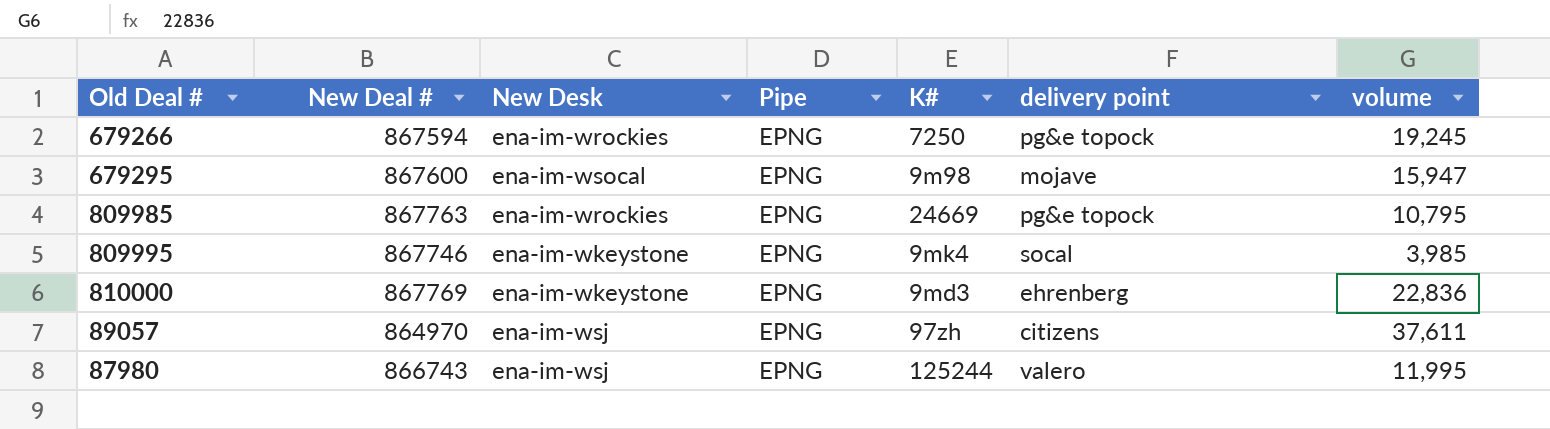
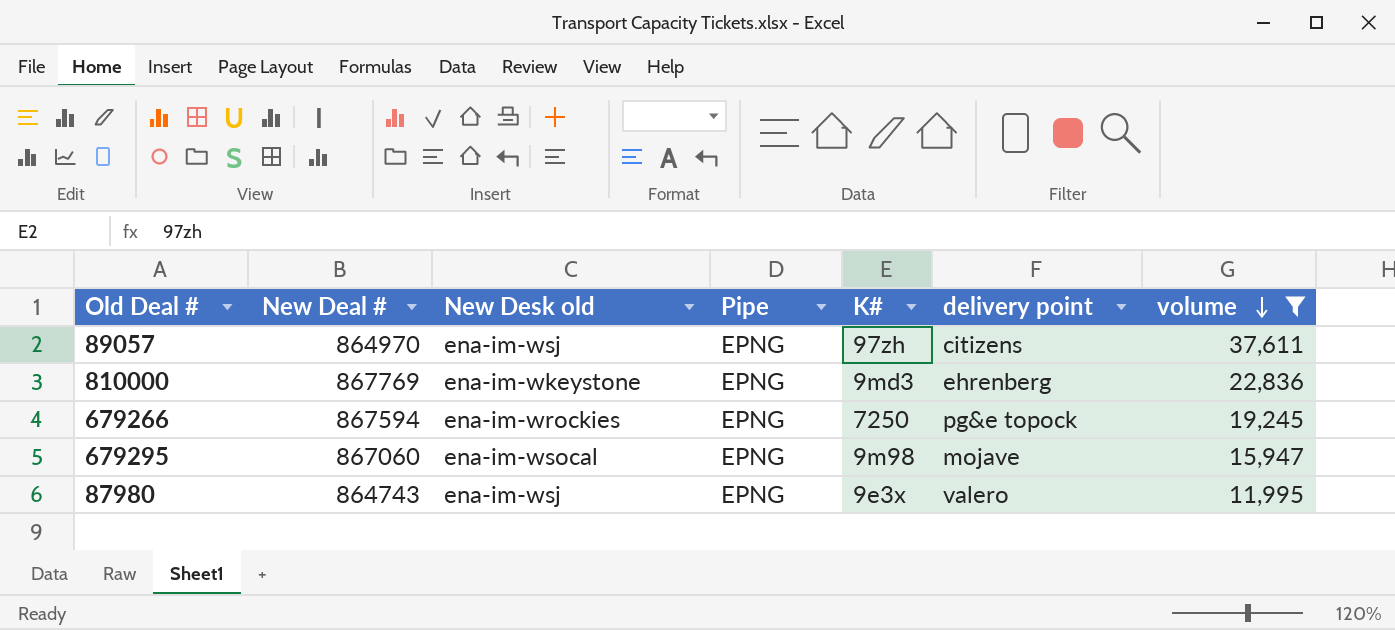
filter: none -> volume >= 11,995
row order: none -> volume descending
column name: New Desk -> New Desk old
679295 | New Deal #: 867600 -> 867060
87980 | New Deal #: 866743 -> 864743
87980 | K#: 125244 -> 9e3x

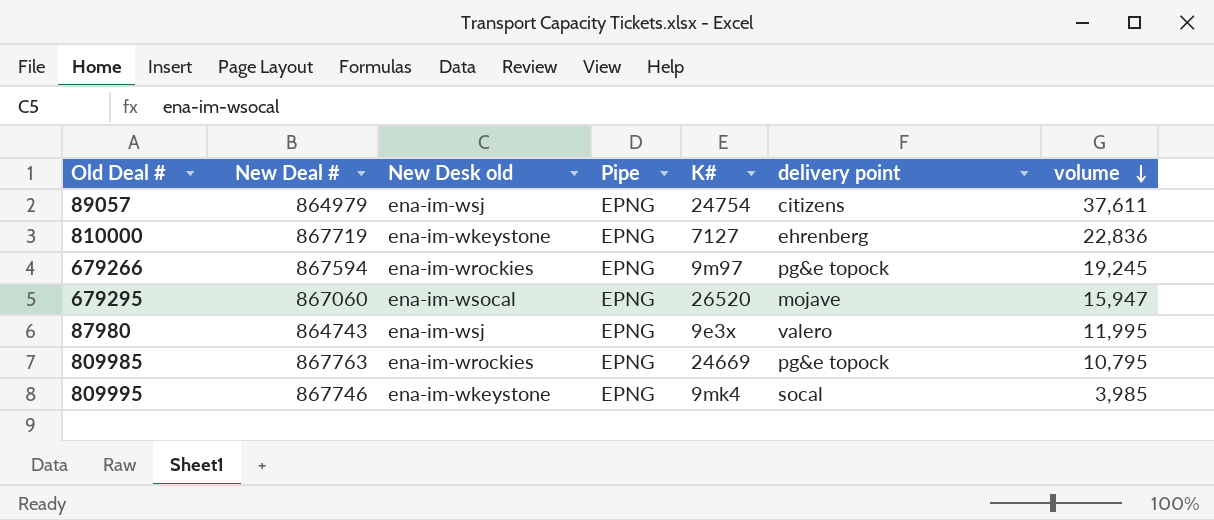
filter: volume >= 11,995 -> none
89057 | New Deal #: 864970 -> 864979
89057 | K#: 97zh -> 24754
810000 | New Deal #: 867769 -> 867719
810000 | K#: 9md3 -> 7127
679266 | K#: 7250 -> 9m97
679295 | K#: 9m98 -> 26520

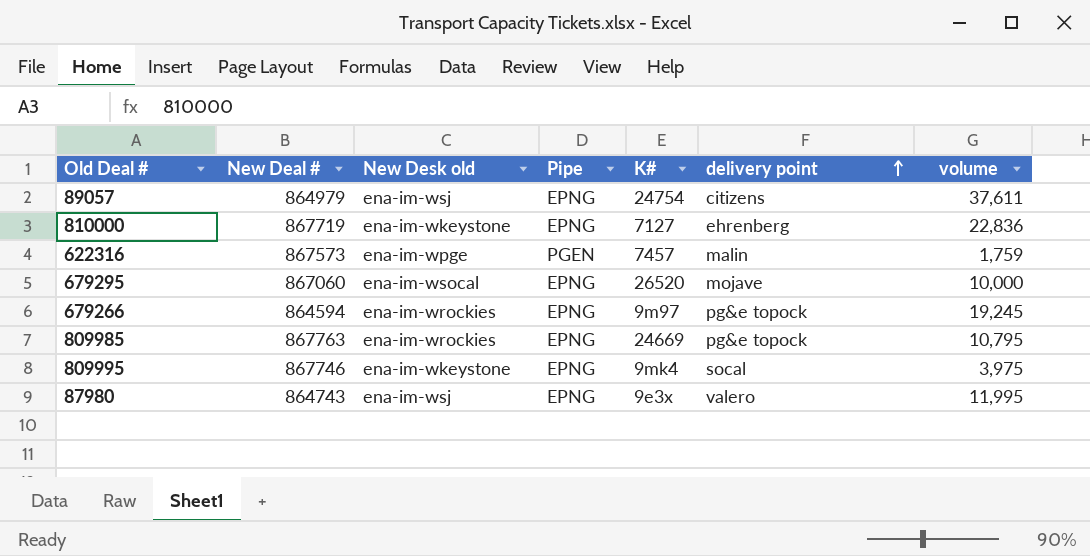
row order: volume descending -> delivery point ascending
row 622316: none -> 867573 | ena-im-wpge | PGEN | 7457 | malin | 1,759
679295 | volume: 15,947 -> 10,000
679266 | New Deal #: 867594 -> 864594
809995 | volume: 3,985 -> 3,975

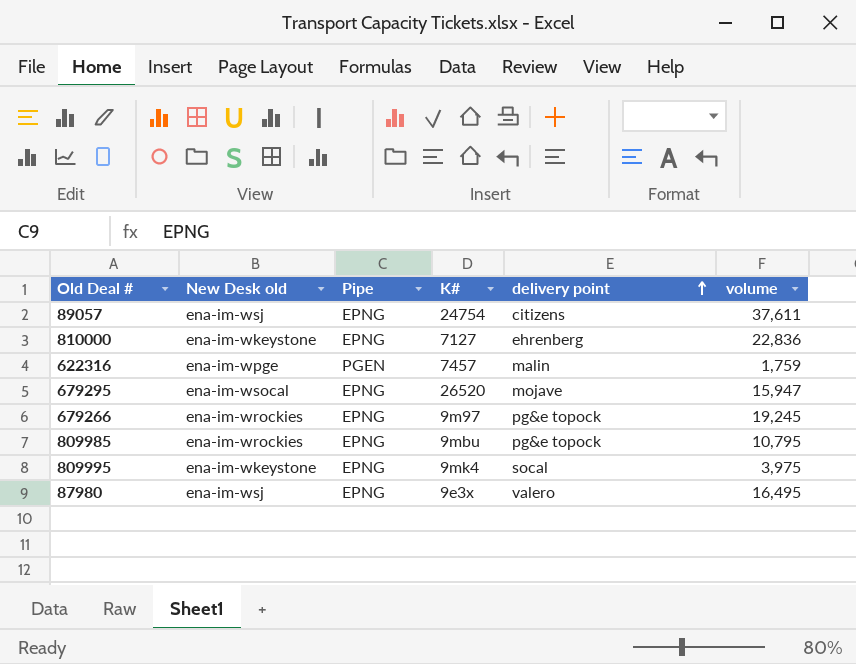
column New Deal # | position: 2 -> none
679295 | volume: 10,000 -> 15,947
809985 | K#: 24669 -> 9mbu
87980 | volume: 11,995 -> 16,495

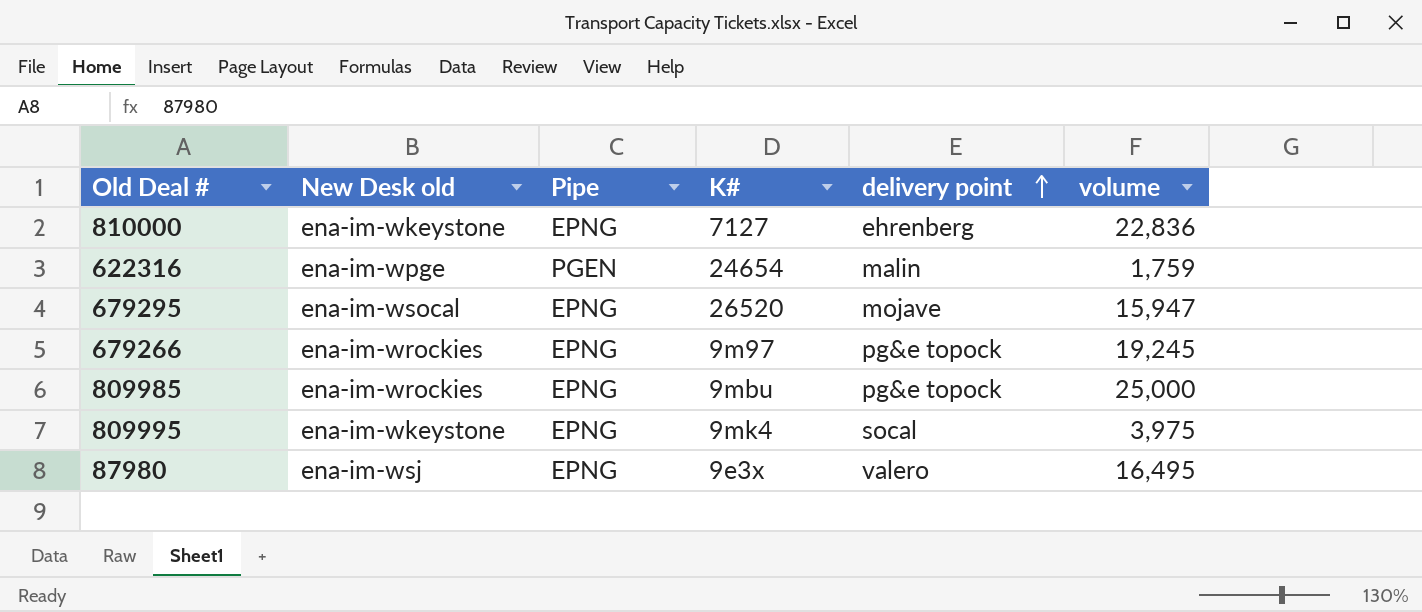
row 89057: ena-im-wsj | EPNG | 24754 | citizens | 37,611 -> none
622316 | K#: 7457 -> 24654
809985 | volume: 10,795 -> 25,000

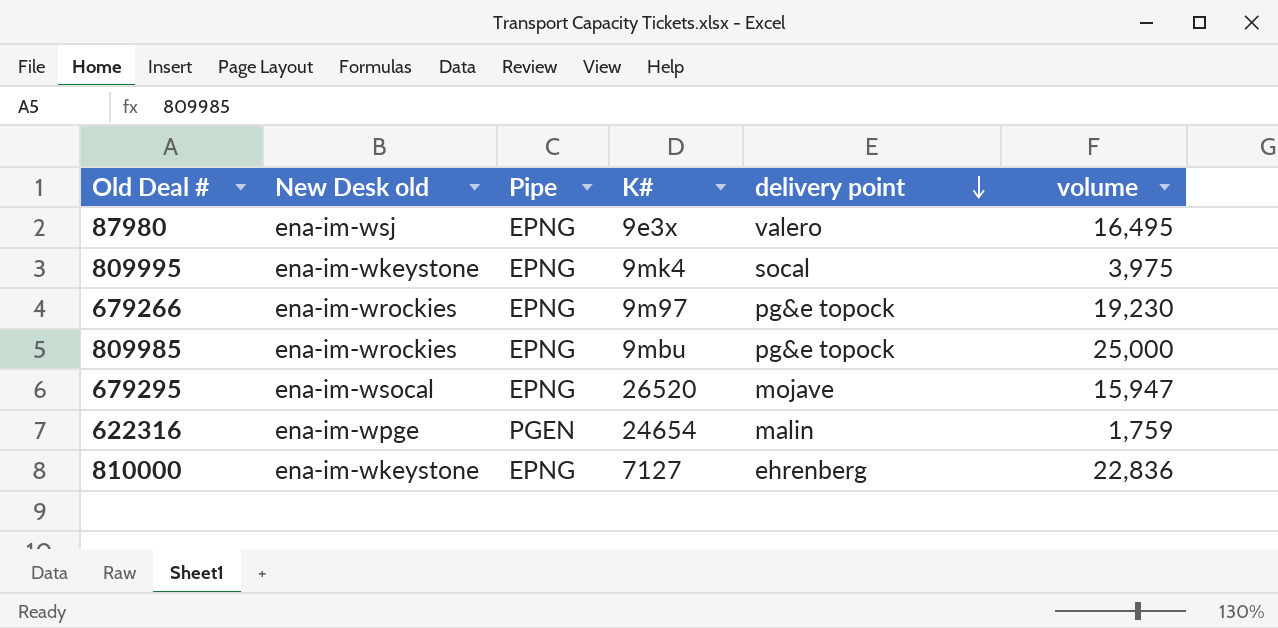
row order: delivery point ascending -> delivery point descending
679266 | volume: 19,245 -> 19,230

